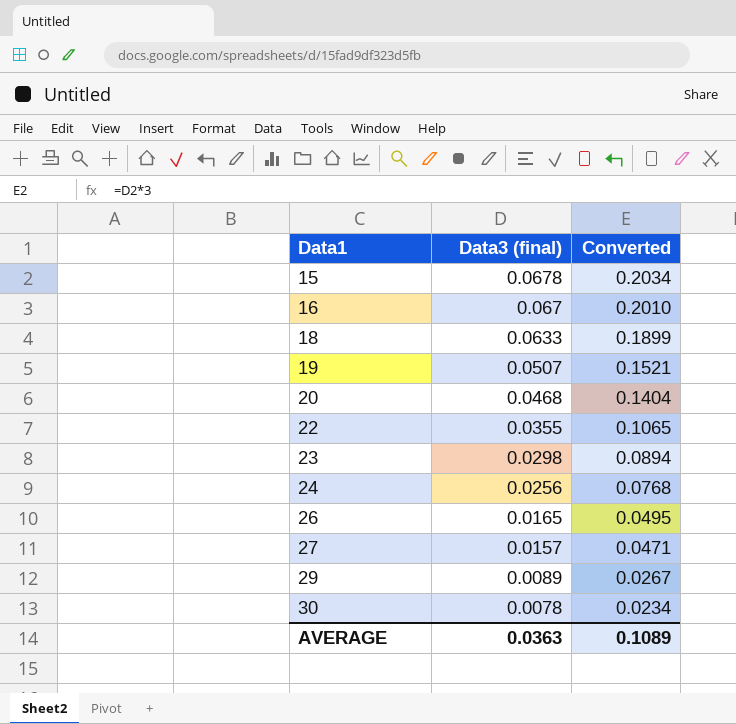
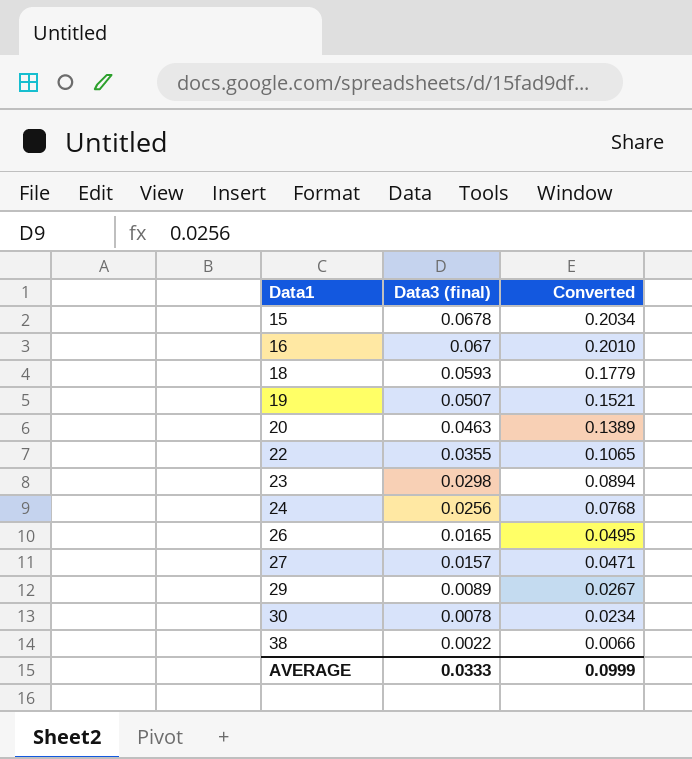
18 | Data3 (final): 0.0633 -> 0.0593
18 | Converted: 0.1899 -> 0.1779
20 | Data3 (final): 0.0468 -> 0.0463
20 | Converted: 0.1404 -> 0.1389
row 38: none -> 0.0022 | 0.0066
AVERAGE | Data3 (final): 0.0363 -> 0.0333
AVERAGE | Converted: 0.1089 -> 0.0999

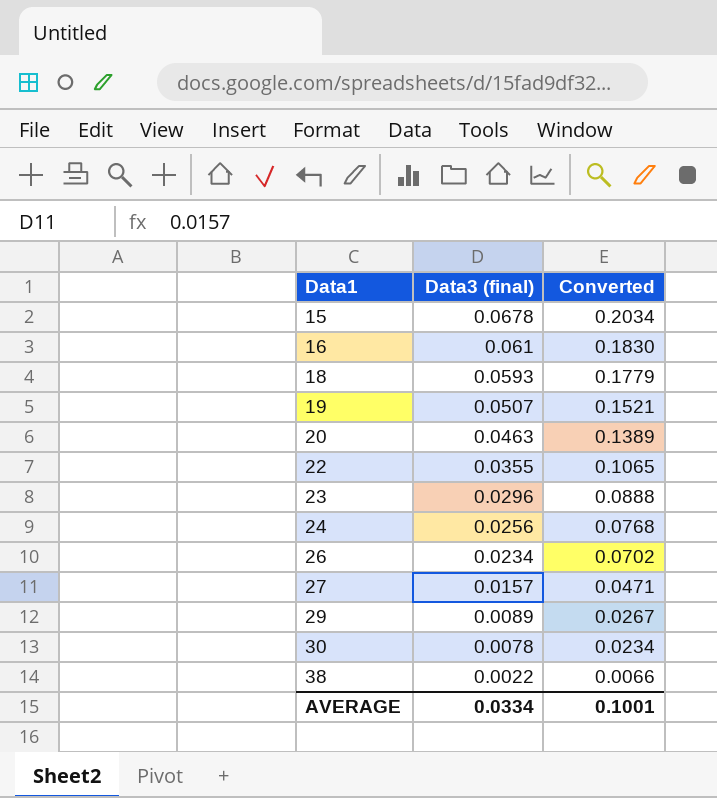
16 | Data3 (final): 0.067 -> 0.061
16 | Converted: 0.2010 -> 0.1830
23 | Data3 (final): 0.0298 -> 0.0296
23 | Converted: 0.0894 -> 0.0888
26 | Data3 (final): 0.0165 -> 0.0234
26 | Converted: 0.0495 -> 0.0702
AVERAGE | Data3 (final): 0.0333 -> 0.0334
AVERAGE | Converted: 0.0999 -> 0.1001

